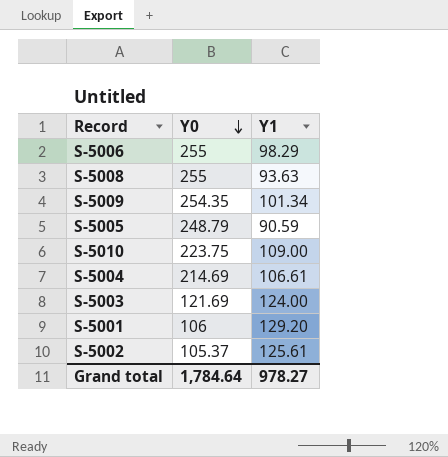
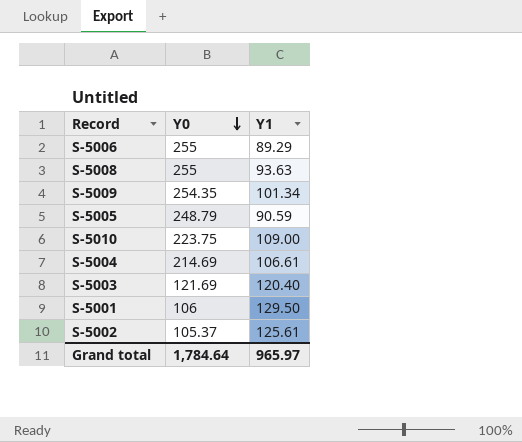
S-5006 | Y1: 98.29 -> 89.29
S-5003 | Y1: 124.00 -> 120.40
S-5001 | Y1: 129.20 -> 129.50
Grand total | Y1: 978.27 -> 965.97

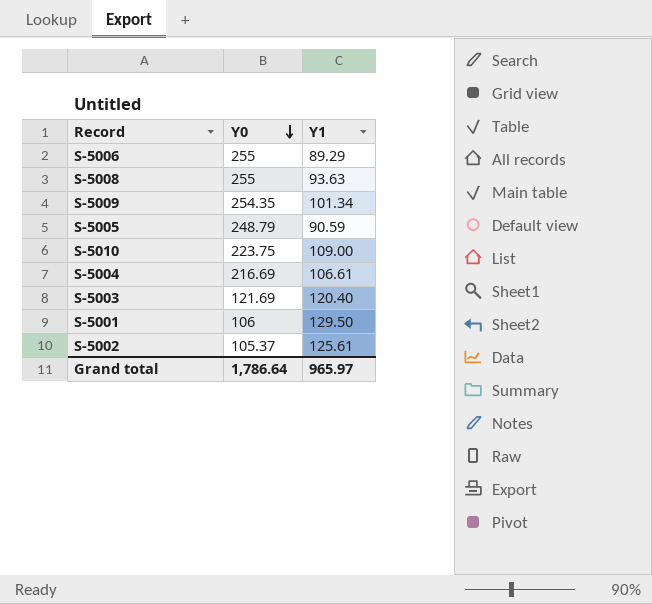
S-5004 | Y0: 214.69 -> 216.69
Grand total | Y0: 1,784.64 -> 1,786.64

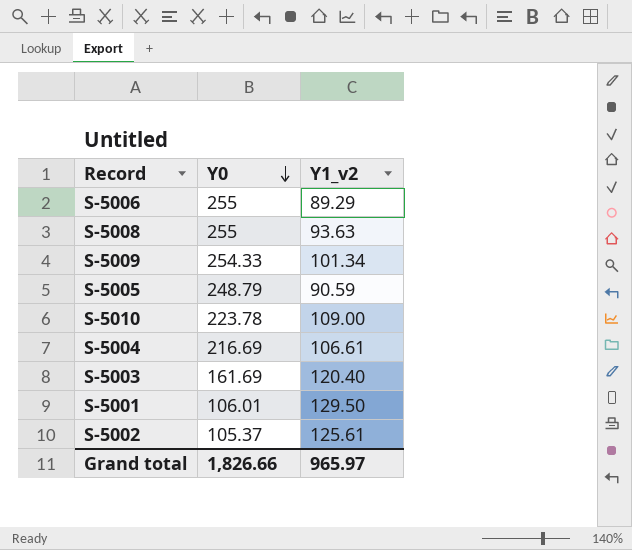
column name: Y1 -> Y1_v2
S-5009 | Y0: 254.35 -> 254.33
S-5010 | Y0: 223.75 -> 223.78
S-5003 | Y0: 121.69 -> 161.69
S-5001 | Y0: 106 -> 106.01
Grand total | Y0: 1,786.64 -> 1,826.66

